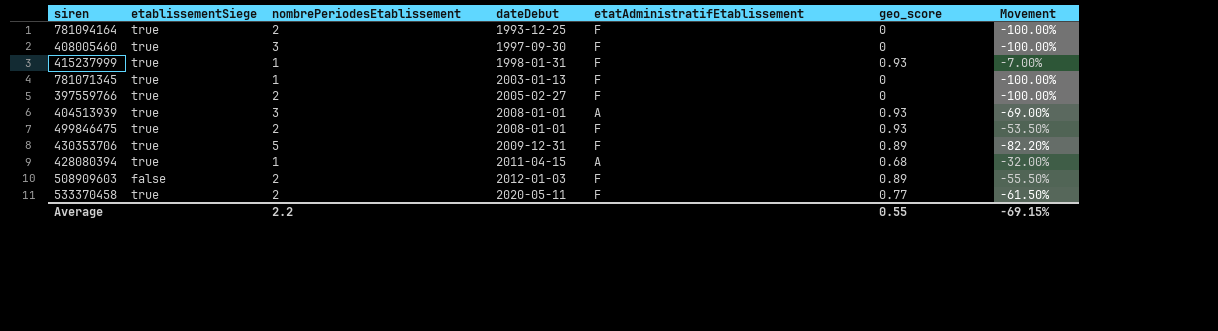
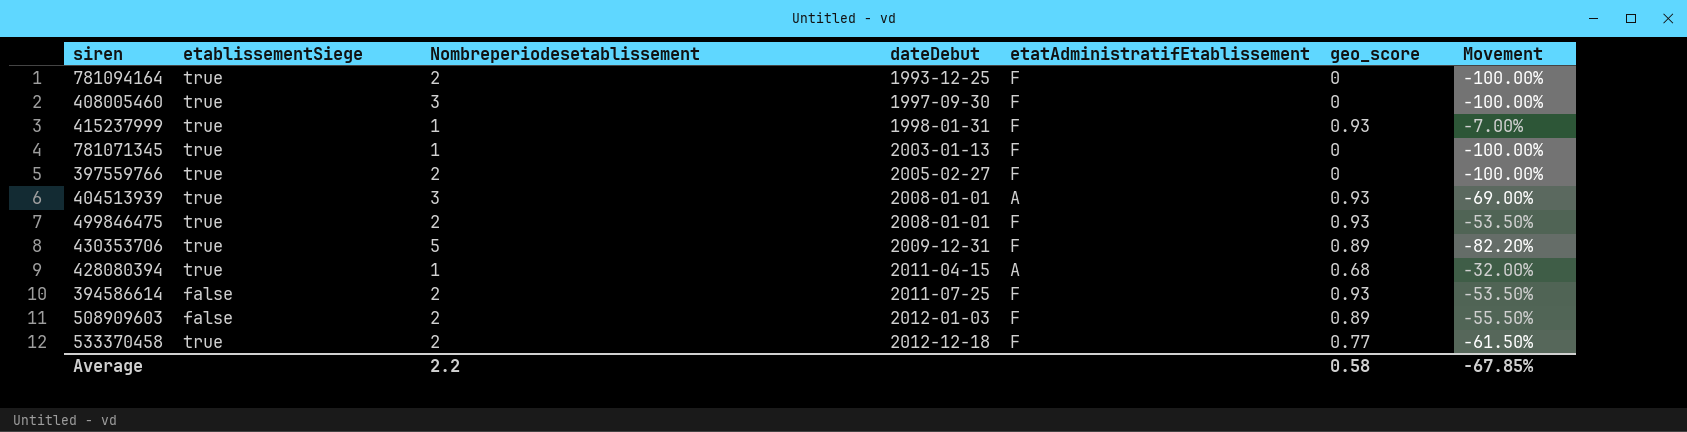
column name: nombrePeriodesEtablissement -> Nombreperiodesetablissement
row 394586614: none -> false | 2 | 2011-07-25 | F | 0.93 | -53.50%
533370458 | dateDebut: 2020-05-11 -> 2012-12-18
Average | geo_score: 0.55 -> 0.58
Average | Movement: -69.15% -> -67.85%

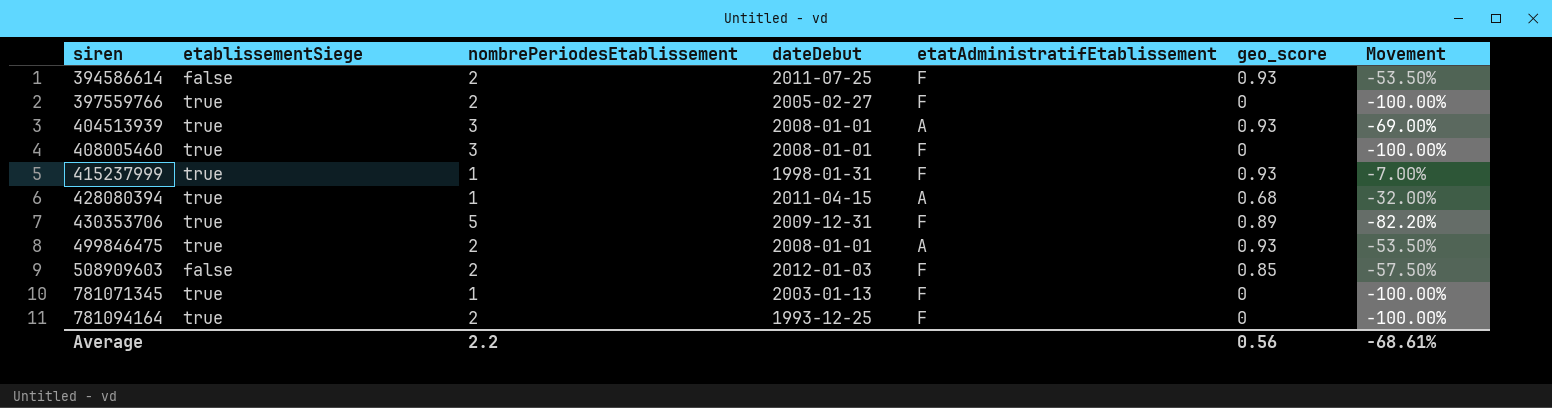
row order: dateDebut ascending -> siren ascending
column name: Nombreperiodesetablissement -> nombrePeriodesEtablissement
row 533370458: true | 2 | 2012-12-18 | F | 0.77 | -61.50% -> none
408005460 | dateDebut: 1997-09-30 -> 2008-01-01
499846475 | etatAdministratifEtablissement: F -> A
508909603 | geo_score: 0.89 -> 0.85
508909603 | Movement: -55.50% -> -57.50%
Average | geo_score: 0.58 -> 0.56
Average | Movement: -67.85% -> -68.61%

